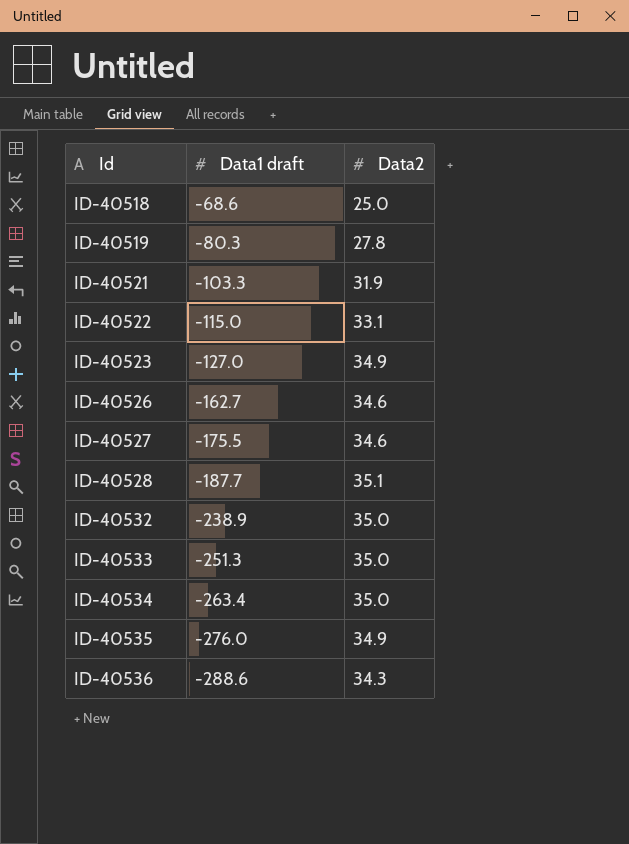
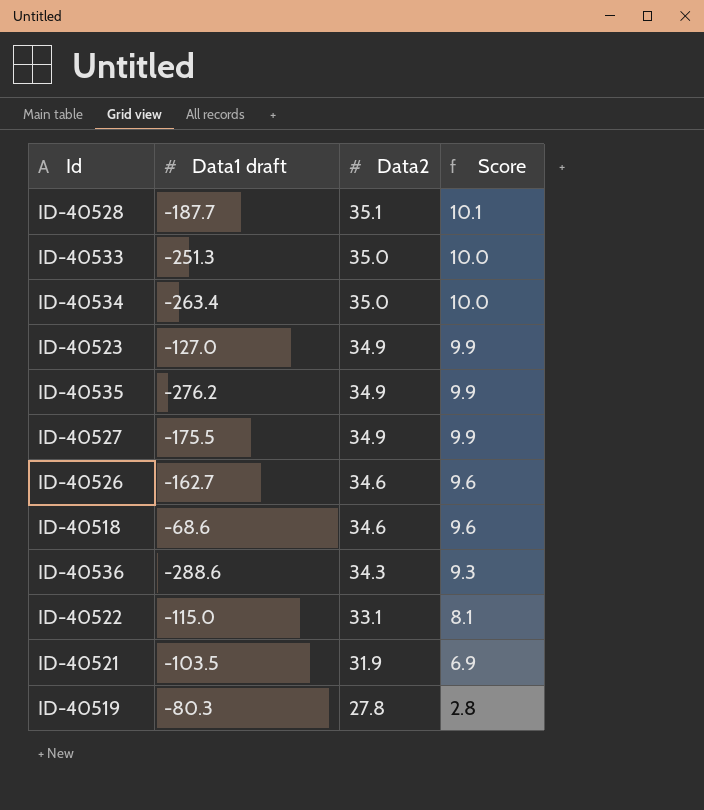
row order: Id ascending -> Data2 descending
column Score | formula: none -> [Data2] - 25
row ID-40532: -238.9 | 35.0 -> none
ID-40535 | Data1 draft: -276.0 -> -276.2
ID-40527 | Data2: 34.6 -> 34.9
ID-40518 | Data2: 25.0 -> 34.6
ID-40521 | Data1 draft: -103.3 -> -103.5

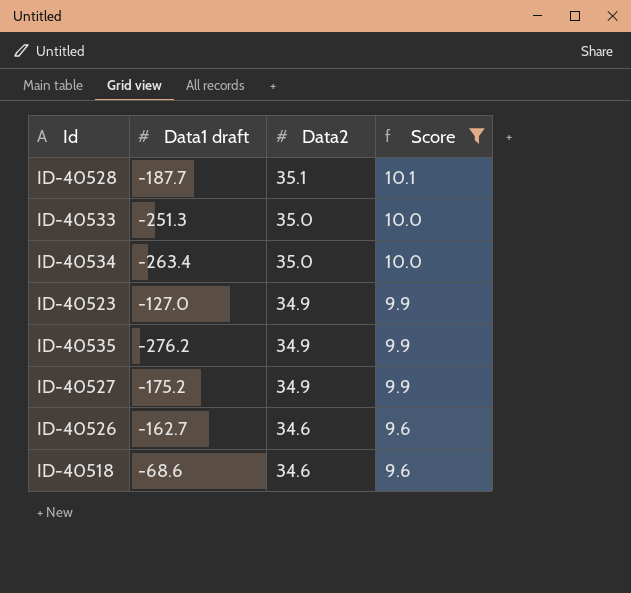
filter: none -> Score >= 9.6
ID-40527 | Data1 draft: -175.5 -> -175.2

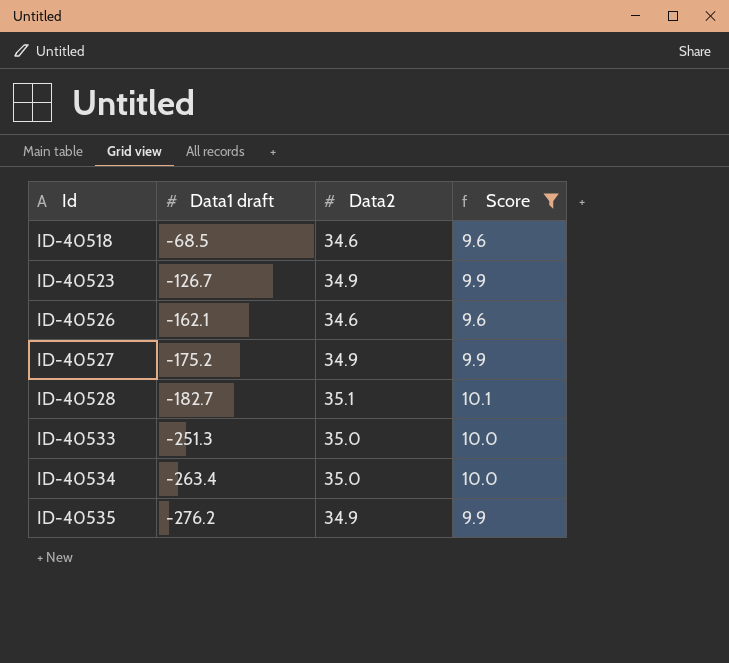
row order: Data2 descending -> Id ascending
ID-40518 | Data1 draft: -68.6 -> -68.5
ID-40523 | Data1 draft: -127.0 -> -126.7
ID-40526 | Data1 draft: -162.7 -> -162.1
ID-40528 | Data1 draft: -187.7 -> -182.7

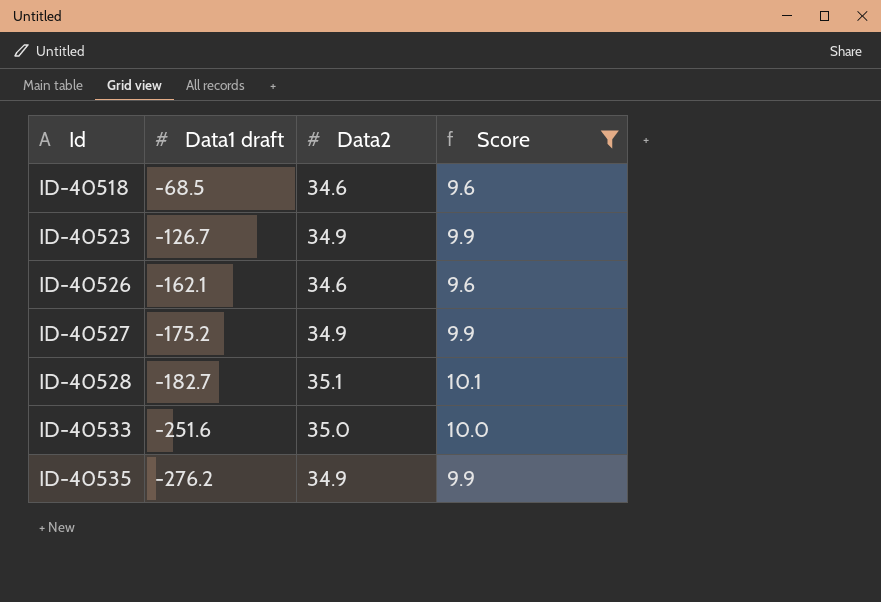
row ID-40534: -263.4 | 35.0 | 10.0 -> none
ID-40533 | Data1 draft: -251.3 -> -251.6

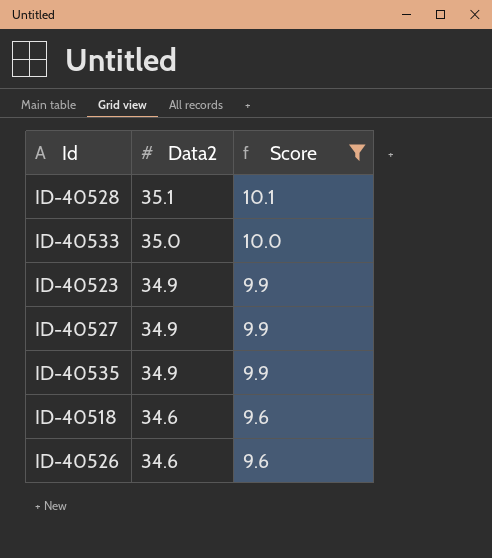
row order: Id ascending -> Data2 descending
column Data1 draft | position: 2 -> none

